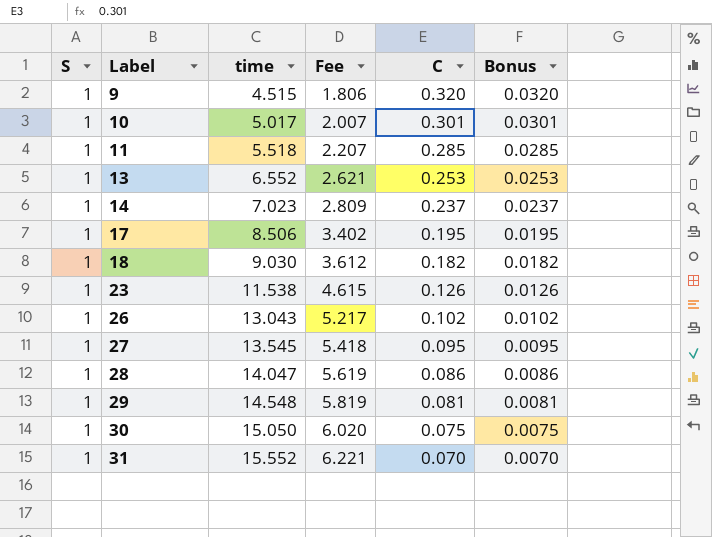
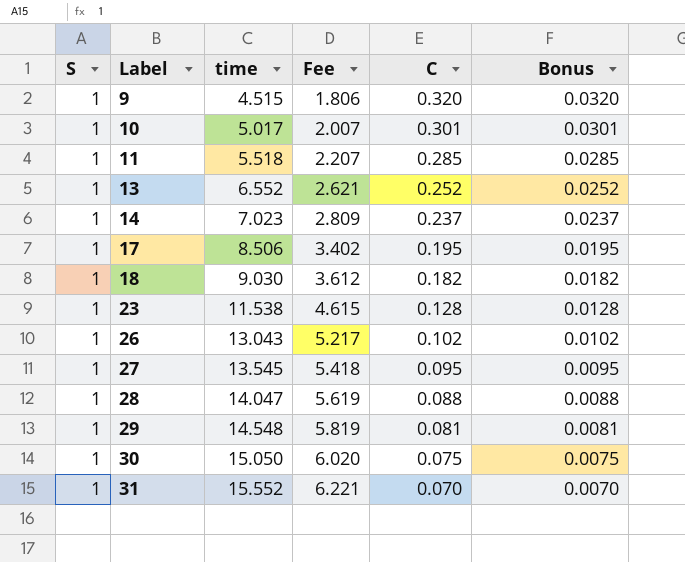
13 | C: 0.253 -> 0.252
13 | Bonus: 0.0253 -> 0.0252
23 | C: 0.126 -> 0.128
23 | Bonus: 0.0126 -> 0.0128
28 | C: 0.086 -> 0.088
28 | Bonus: 0.0086 -> 0.0088

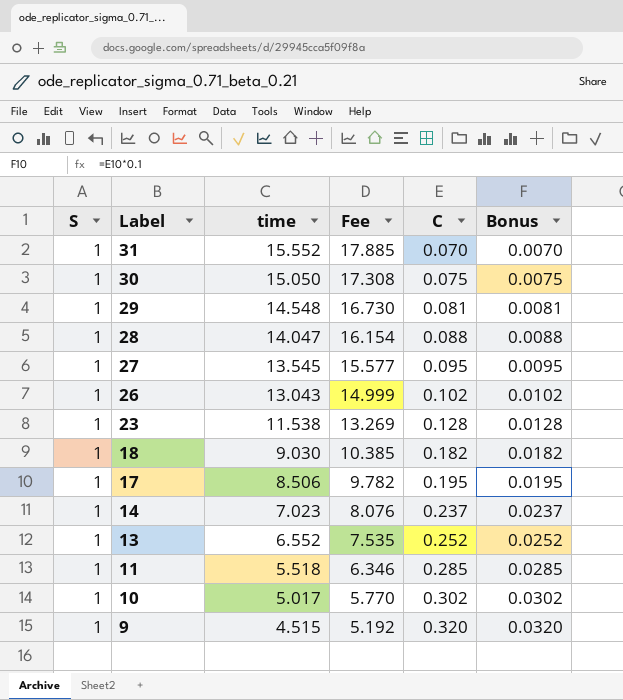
row order: Label ascending -> Label descending
column Fee | formula: [time] * 0.4 -> [time] * 1.15
10 | C: 0.301 -> 0.302
10 | Bonus: 0.0301 -> 0.0302

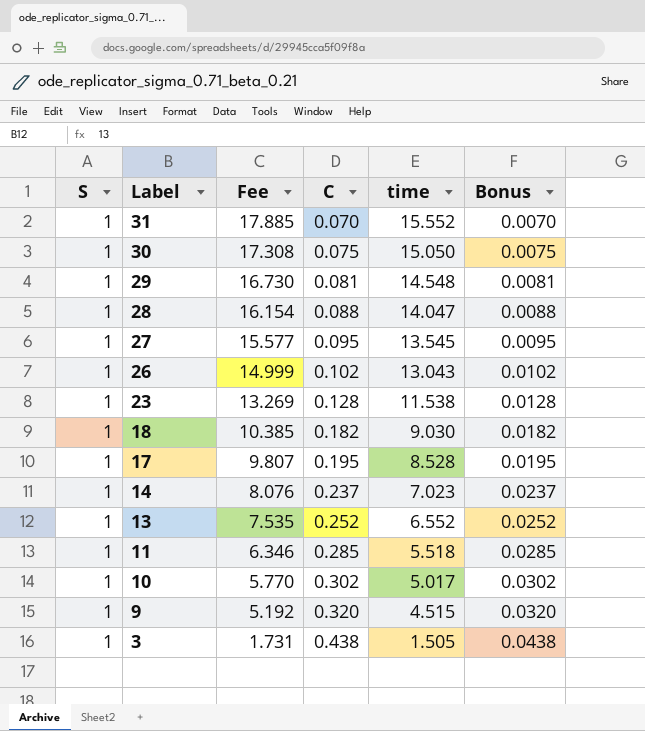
column time | position: 3 -> 5
17 | Fee: 9.782 -> 9.807
17 | time: 8.506 -> 8.528
row 3: none -> 1 | 1.731 | 0.438 | 1.505 | 0.0438

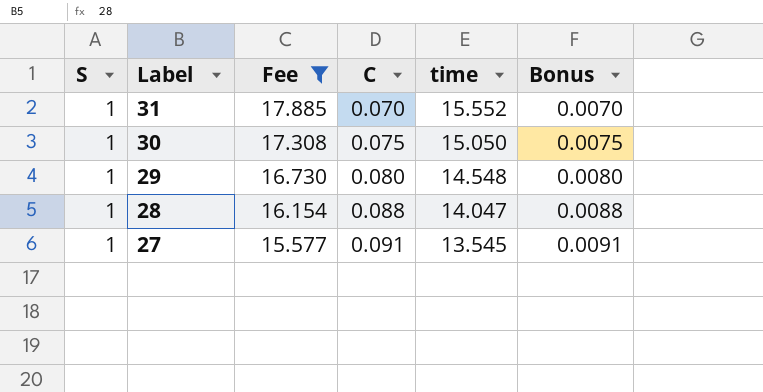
filter: none -> Fee >= 15.577
29 | C: 0.081 -> 0.080
29 | Bonus: 0.0081 -> 0.0080
27 | C: 0.095 -> 0.091
27 | Bonus: 0.0095 -> 0.0091

